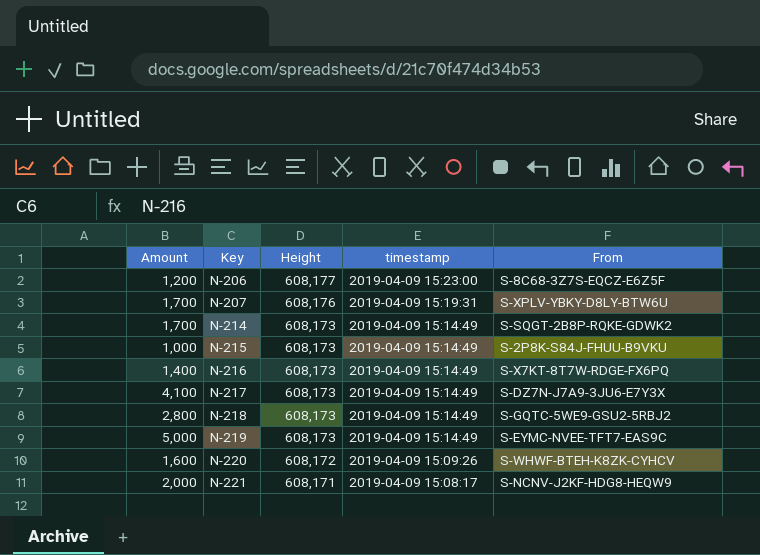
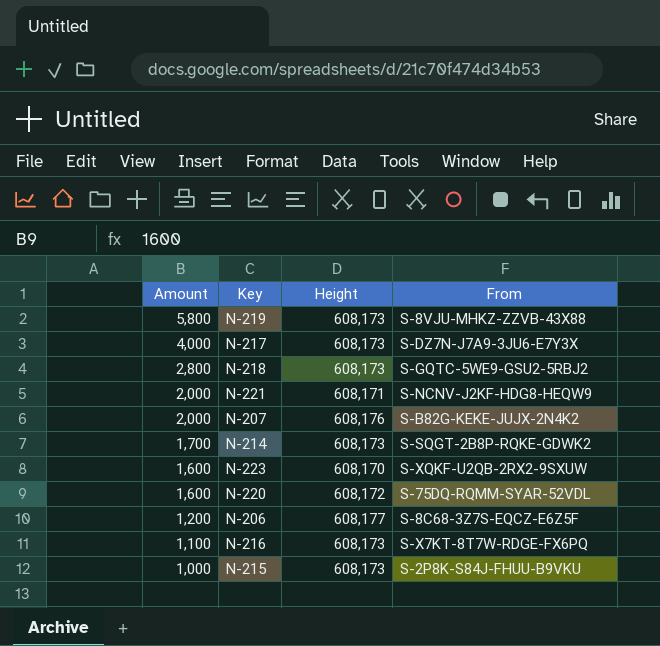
row order: Key ascending -> Amount descending
column timestamp | position: 4 -> none
N-219 | Amount: 5,000 -> 5,800
N-219 | From: S-EYMC-NVEE-TFT7-EAS9C -> S-8VJU-MHKZ-ZZVB-43X88
N-217 | Amount: 4,100 -> 4,000
N-207 | Amount: 1,700 -> 2,000
N-207 | From: S-XPLV-YBKY-D8LY-BTW6U -> S-B82G-KEKE-JUJX-2N4K2
row N-223: none -> 1,600 | 608,170 | S-XQKF-U2QB-2RX2-9SXUW
N-220 | From: S-WHWF-BTEH-K8ZK-CYHCV -> S-75DQ-RQMM-SYAR-52VDL
N-216 | Amount: 1,400 -> 1,100

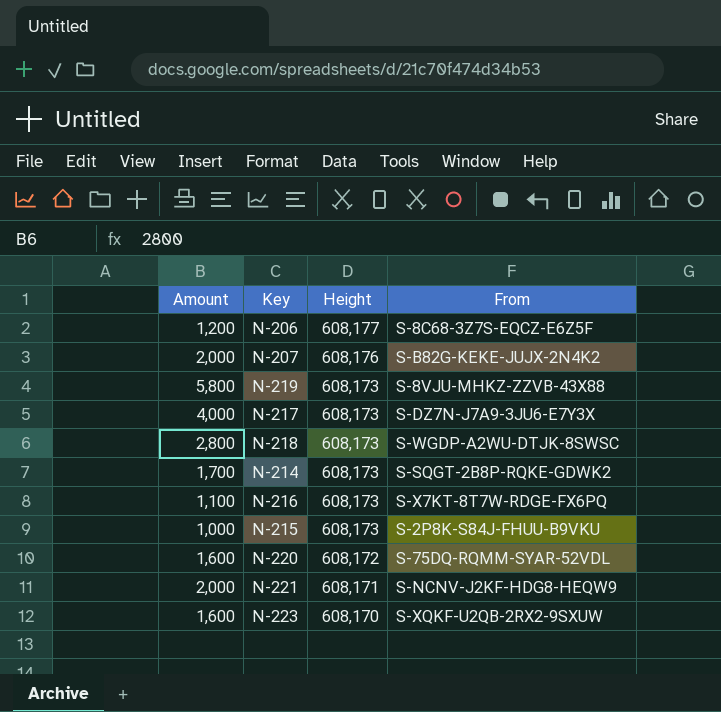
row order: Amount descending -> Height descending
N-218 | From: S-GQTC-5WE9-GSU2-5RBJ2 -> S-WGDP-A2WU-DTJK-8SWSC

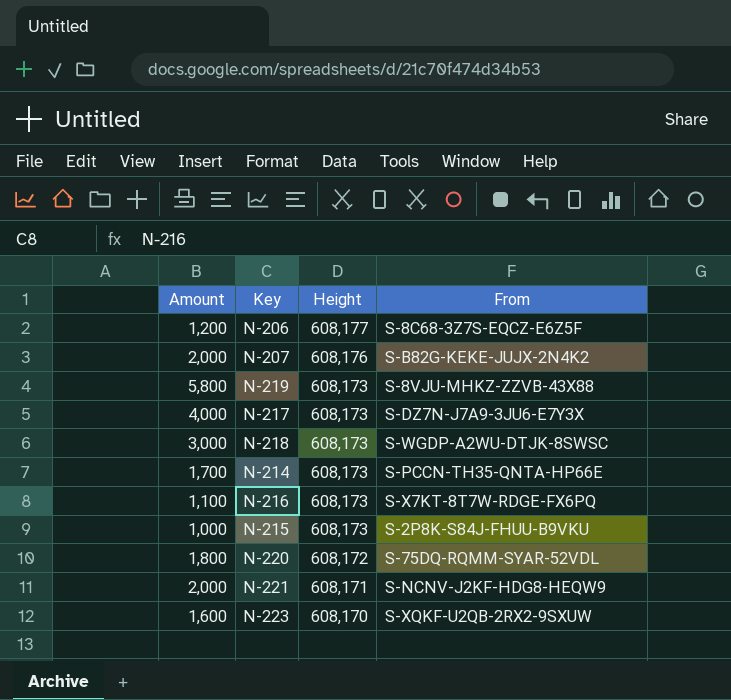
N-218 | Amount: 2,800 -> 3,000
N-214 | From: S-SQGT-2B8P-RQKE-GDWK2 -> S-PCCN-TH35-QNTA-HP66E
N-220 | Amount: 1,600 -> 1,800

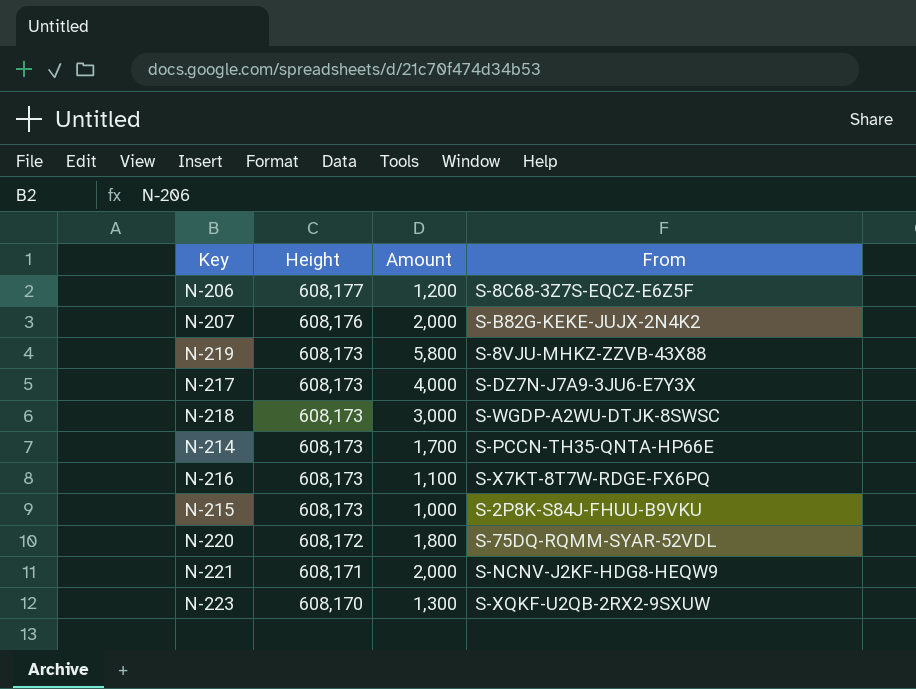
column Amount | position: 1 -> 3
N-223 | Amount: 1,600 -> 1,300

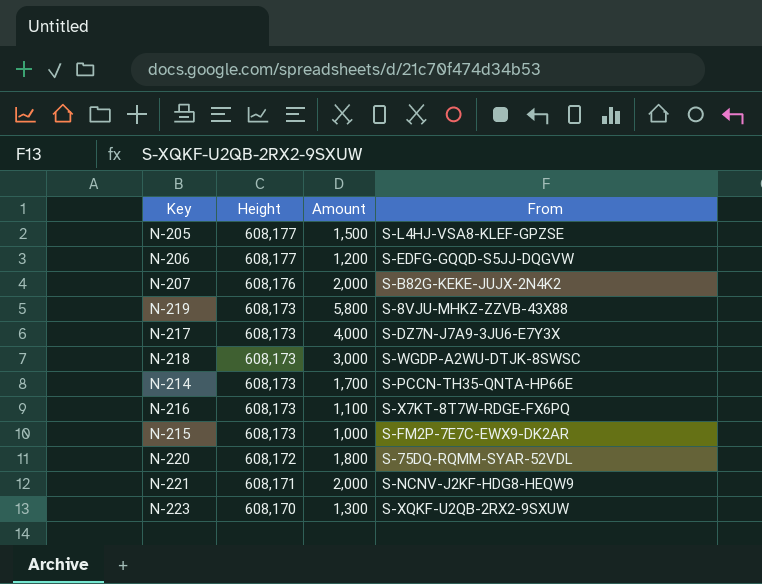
row N-205: none -> 608,177 | 1,500 | S-L4HJ-VSA8-KLEF-GPZSE
N-206 | From: S-8C68-3Z7S-EQCZ-E6Z5F -> S-EDFG-GQQD-S5JJ-DQGVW
N-215 | From: S-2P8K-S84J-FHUU-B9VKU -> S-FM2P-7E7C-EWX9-DK2AR

